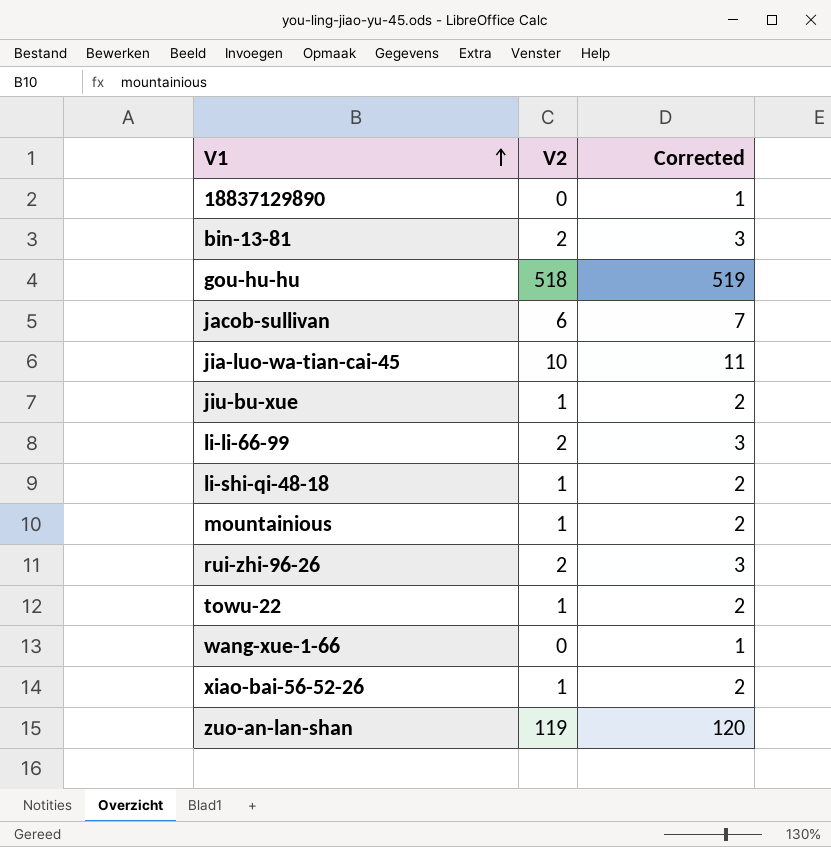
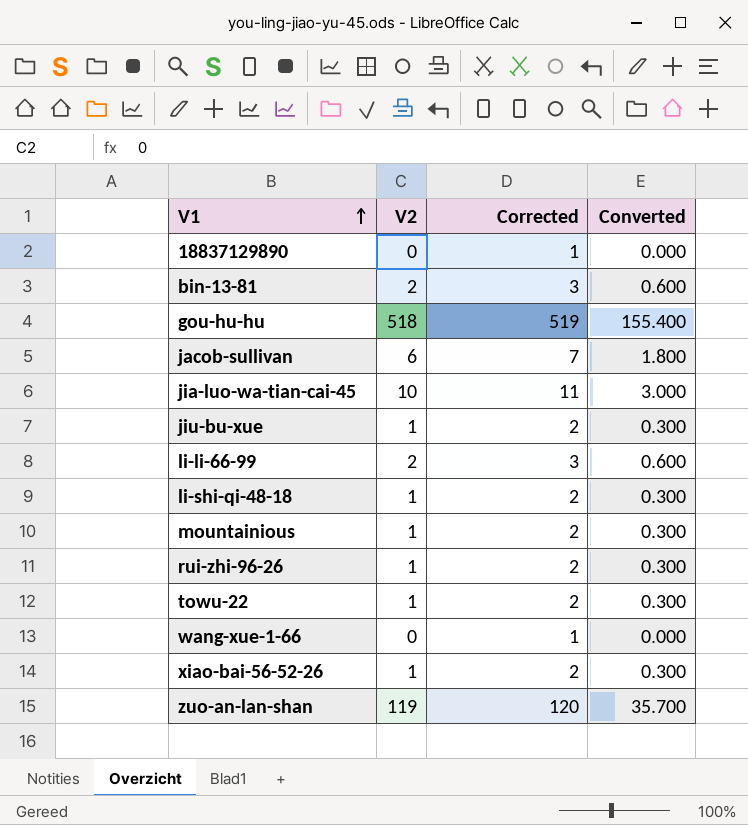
column Converted | formula: none -> [V2] * 0.3
rui-zhi-96-26 | V2: 2 -> 1
rui-zhi-96-26 | Corrected: 3 -> 2

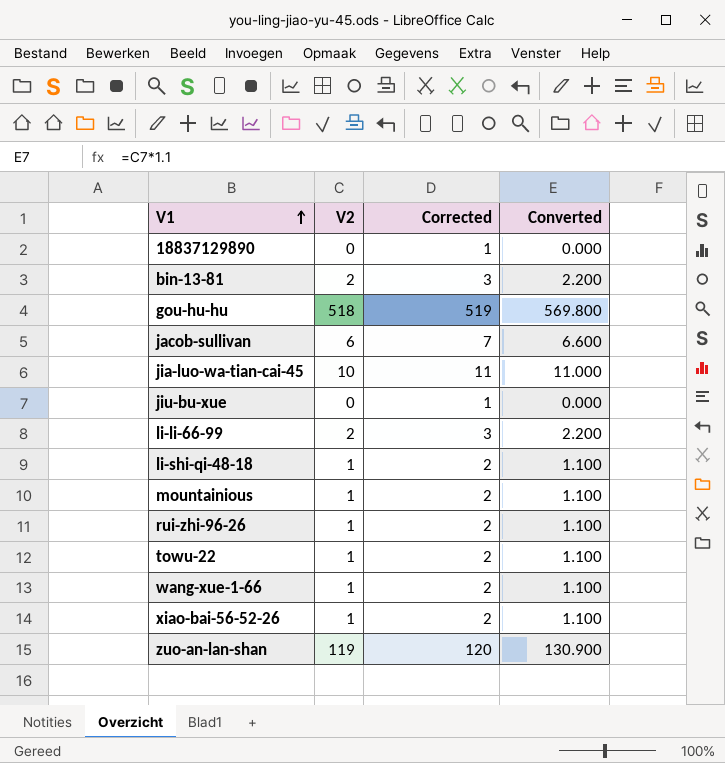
column Converted | formula: [V2] * 0.3 -> [V2] * 1.1
jiu-bu-xue | V2: 1 -> 0
jiu-bu-xue | Corrected: 2 -> 1
wang-xue-1-66 | V2: 0 -> 1
wang-xue-1-66 | Corrected: 1 -> 2

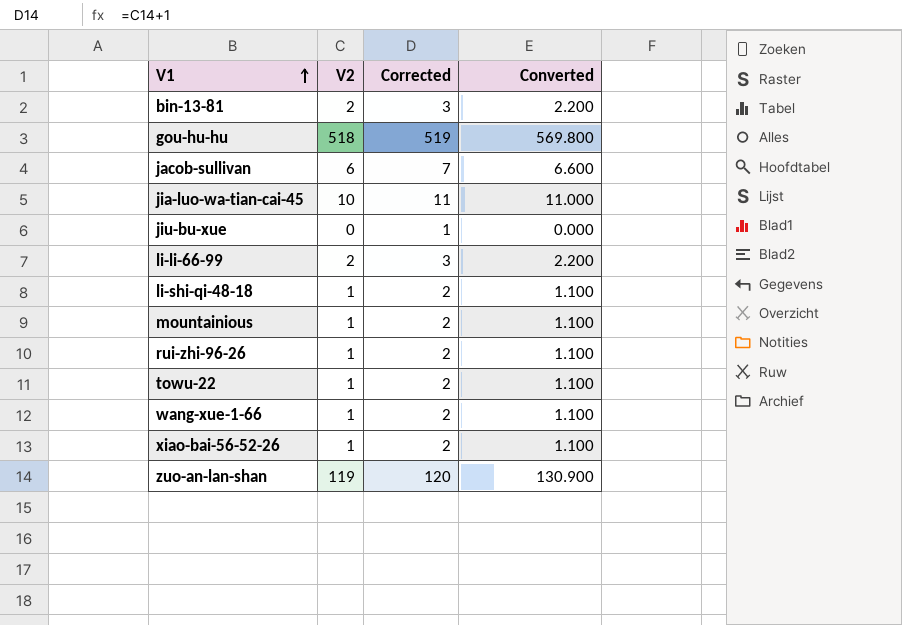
row 18837129890: 0 | 1 | 0.000 -> none

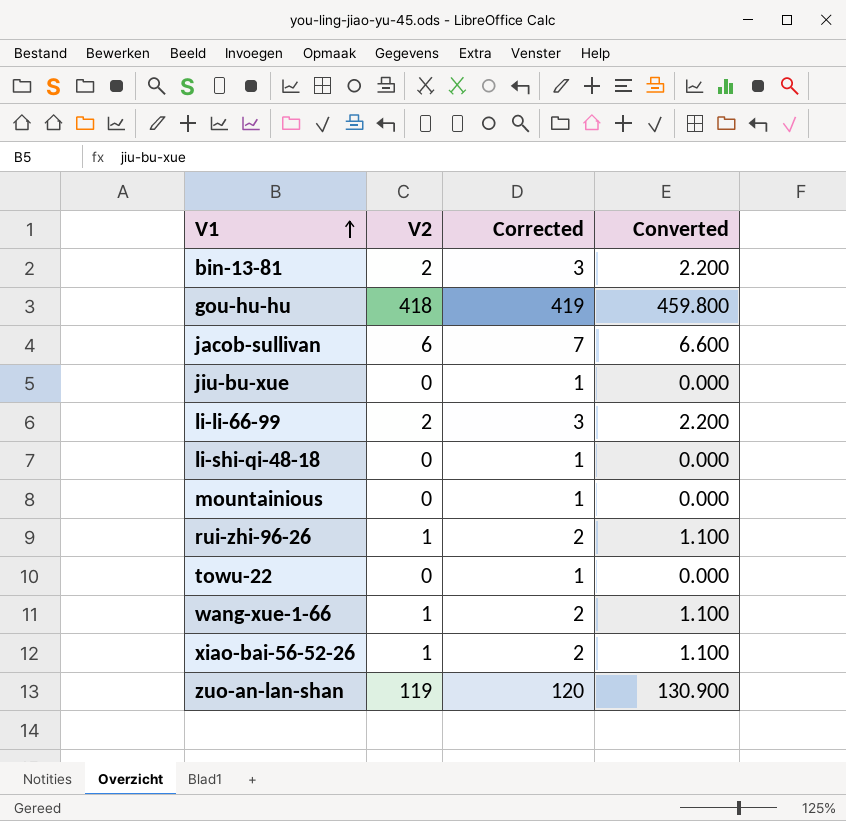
row jia-luo-wa-tian-cai-45: 10 | 11 | 11.000 -> none
gou-hu-hu | V2: 518 -> 418
gou-hu-hu | Corrected: 519 -> 419
gou-hu-hu | Converted: 569.800 -> 459.800
li-shi-qi-48-18 | V2: 1 -> 0
li-shi-qi-48-18 | Corrected: 2 -> 1
li-shi-qi-48-18 | Converted: 1.100 -> 0.000
mountainious | V2: 1 -> 0
mountainious | Corrected: 2 -> 1
mountainious | Converted: 1.100 -> 0.000
towu-22 | V2: 1 -> 0
towu-22 | Corrected: 2 -> 1
towu-22 | Converted: 1.100 -> 0.000

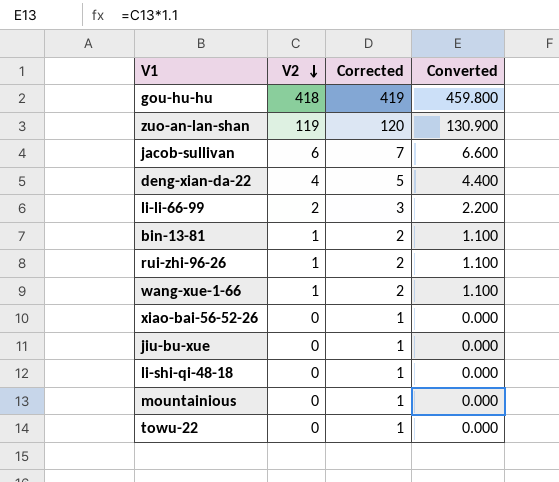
row order: V1 ascending -> V2 descending
row deng-xian-da-22: none -> 4 | 5 | 4.400
bin-13-81 | V2: 2 -> 1
bin-13-81 | Corrected: 3 -> 2
bin-13-81 | Converted: 2.200 -> 1.100
xiao-bai-56-52-26 | V2: 1 -> 0
xiao-bai-56-52-26 | Corrected: 2 -> 1
xiao-bai-56-52-26 | Converted: 1.100 -> 0.000

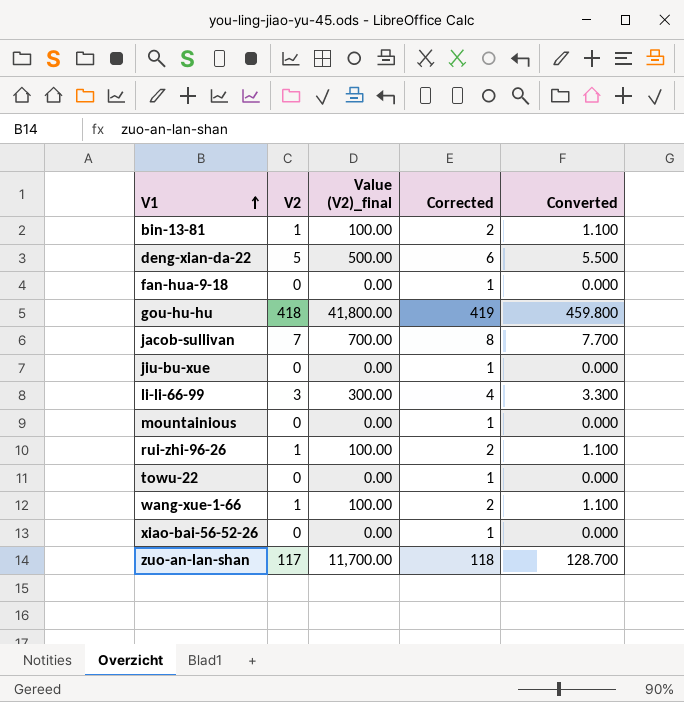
row order: V2 descending -> V1 ascending
column Value (V2)_final | formula: none -> [V2] * 100
row li-shi-qi-48-18: 0 | 1 | 0.000 -> none
deng-xian-da-22 | V2: 4 -> 5
deng-xian-da-22 | Corrected: 5 -> 6
deng-xian-da-22 | Converted: 4.400 -> 5.500
row fan-hua-9-18: none -> 0 | 0.00 | 1 | 0.000
jacob-sullivan | V2: 6 -> 7
jacob-sullivan | Corrected: 7 -> 8
jacob-sullivan | Converted: 6.600 -> 7.700
li-li-66-99 | V2: 2 -> 3
li-li-66-99 | Corrected: 3 -> 4
li-li-66-99 | Converted: 2.200 -> 3.300
zuo-an-lan-shan | V2: 119 -> 117
zuo-an-lan-shan | Corrected: 120 -> 118
zuo-an-lan-shan | Converted: 130.900 -> 128.700

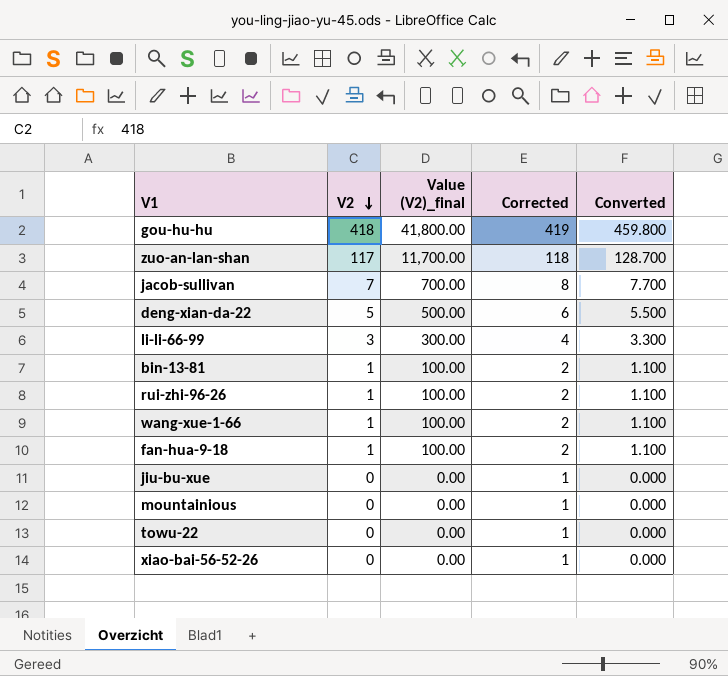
row order: V1 ascending -> V2 descending
fan-hua-9-18 | V2: 0 -> 1
fan-hua-9-18 | Value (V2)_final: 0.00 -> 100.00
fan-hua-9-18 | Corrected: 1 -> 2
fan-hua-9-18 | Converted: 0.000 -> 1.100

